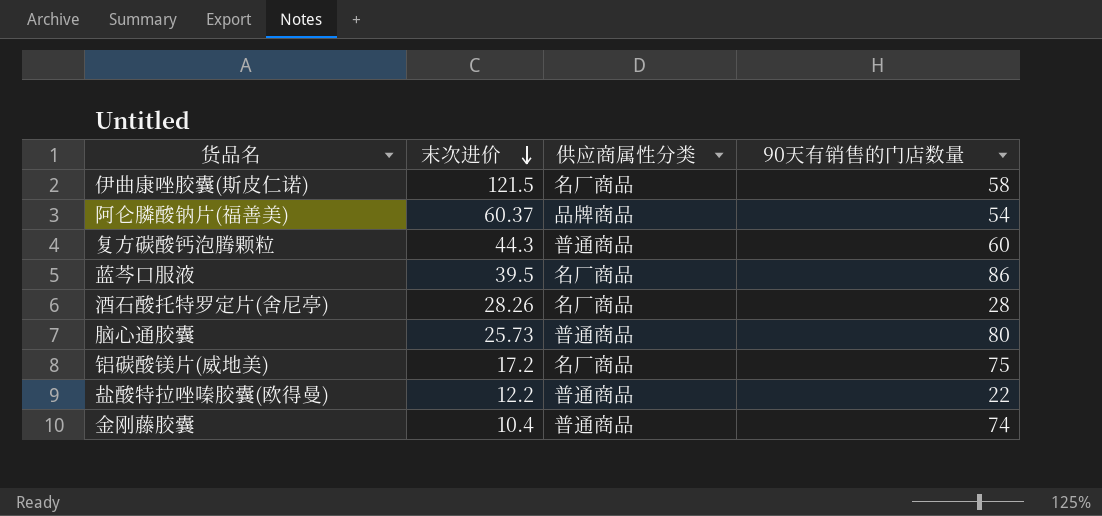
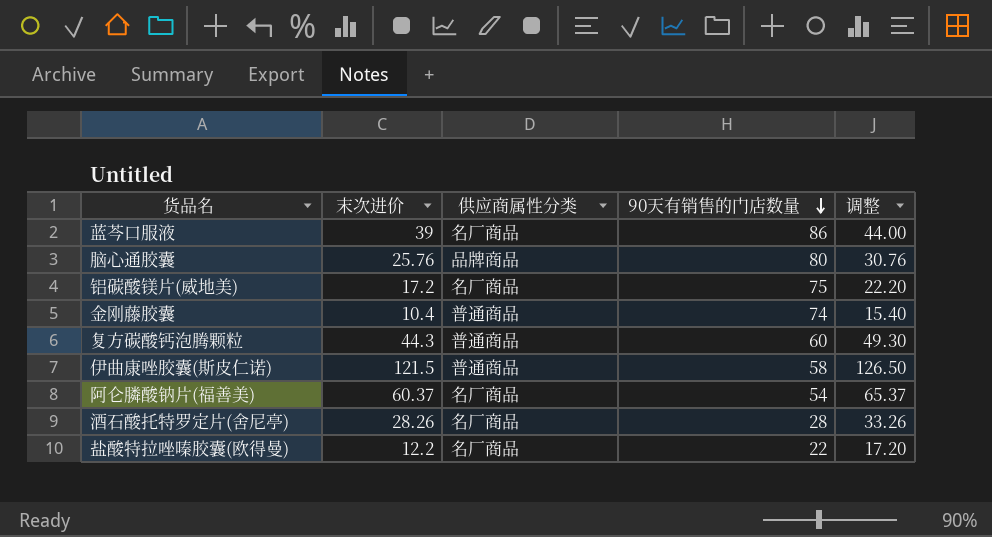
row order: 末次进价 descending -> 90天有销售的门店数量 descending
column 调整 | formula: none -> [末次进价] + 5
蓝芩口服液 | 末次进价: 39.5 -> 39
脑心通胶囊 | 末次进价: 25.73 -> 25.76
脑心通胶囊 | 供应商属性分类: 普通商品 -> 品牌商品
伊曲康唑胶囊(斯皮仁诺) | 供应商属性分类: 名厂商品 -> 普通商品
阿仑膦酸钠片(福善美) | 供应商属性分类: 品牌商品 -> 名厂商品
盐酸特拉唑嗪胶囊(欧得曼) | 供应商属性分类: 普通商品 -> 名厂商品

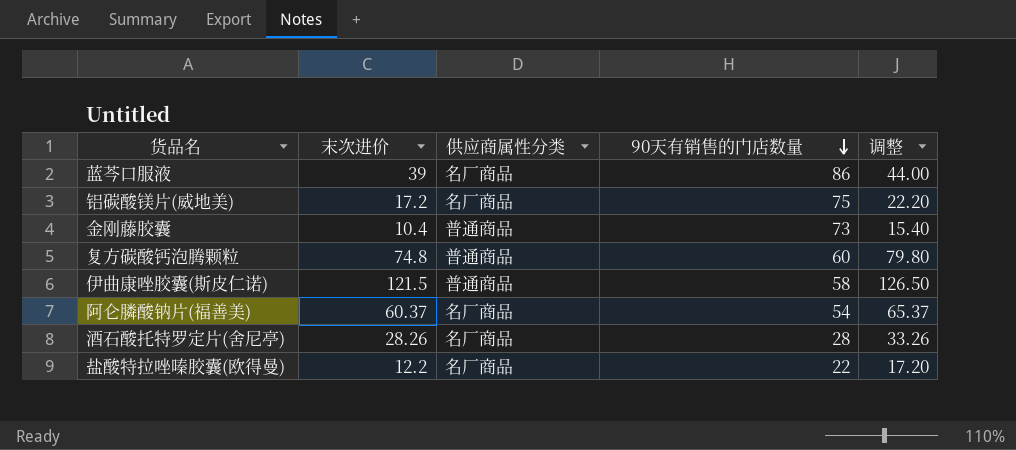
row 脑心通胶囊: 25.76 | 品牌商品 | 80 | 30.76 -> none
金刚藤胶囊 | 90天有销售的门店数量: 74 -> 73
复方碳酸钙泡腾颗粒 | 末次进价: 44.3 -> 74.8
复方碳酸钙泡腾颗粒 | 调整: 49.30 -> 79.80

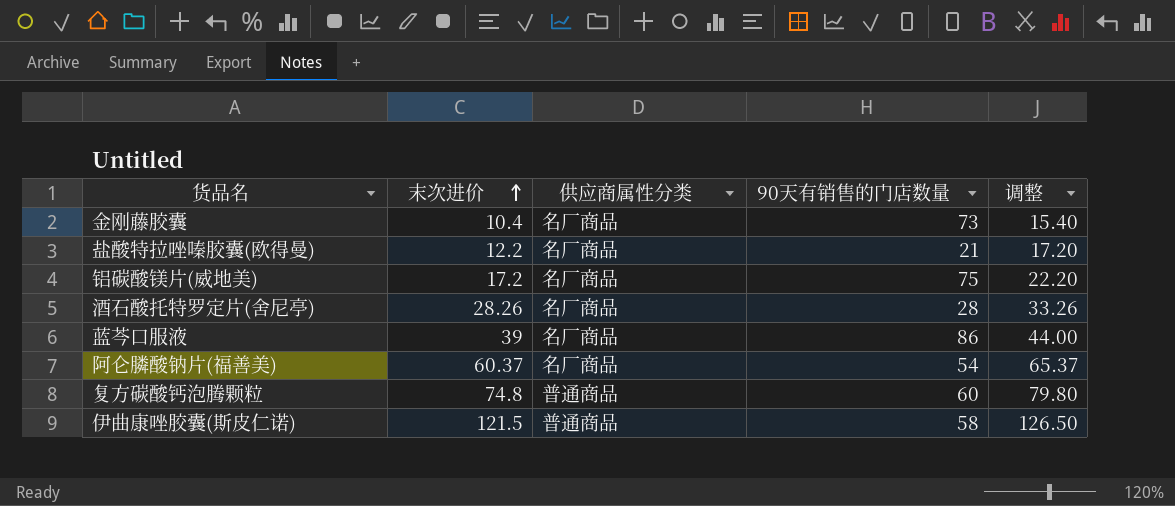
row order: 90天有销售的门店数量 descending -> 末次进价 ascending
金刚藤胶囊 | 供应商属性分类: 普通商品 -> 名厂商品
盐酸特拉唑嗪胶囊(欧得曼) | 90天有销售的门店数量: 22 -> 21

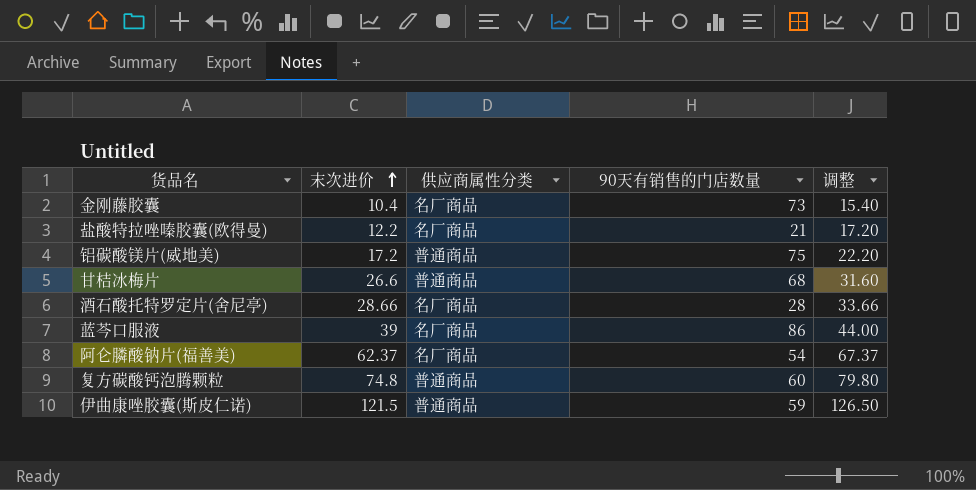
铝碳酸镁片(威地美) | 供应商属性分类: 名厂商品 -> 普通商品
row 甘桔冰梅片: none -> 26.6 | 普通商品 | 68 | 31.60
酒石酸托特罗定片(舍尼亭) | 末次进价: 28.26 -> 28.66
酒石酸托特罗定片(舍尼亭) | 调整: 33.26 -> 33.66
阿仑膦酸钠片(福善美) | 末次进价: 60.37 -> 62.37
阿仑膦酸钠片(福善美) | 调整: 65.37 -> 67.37
伊曲康唑胶囊(斯皮仁诺) | 90天有销售的门店数量: 58 -> 59

